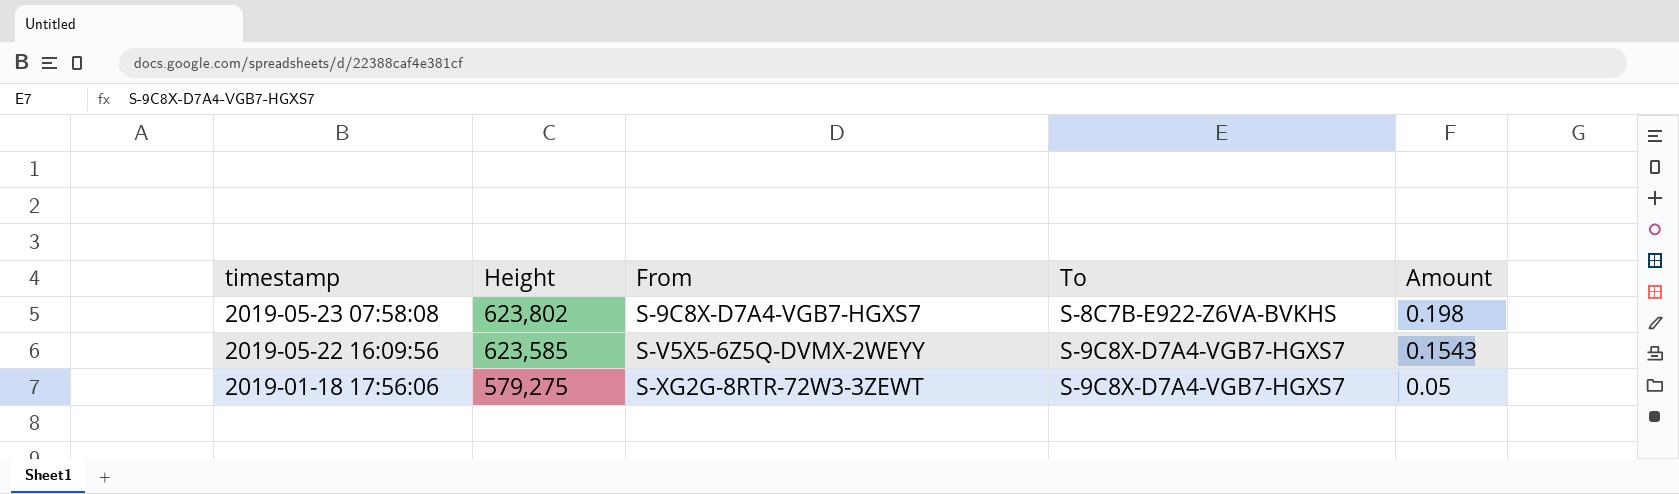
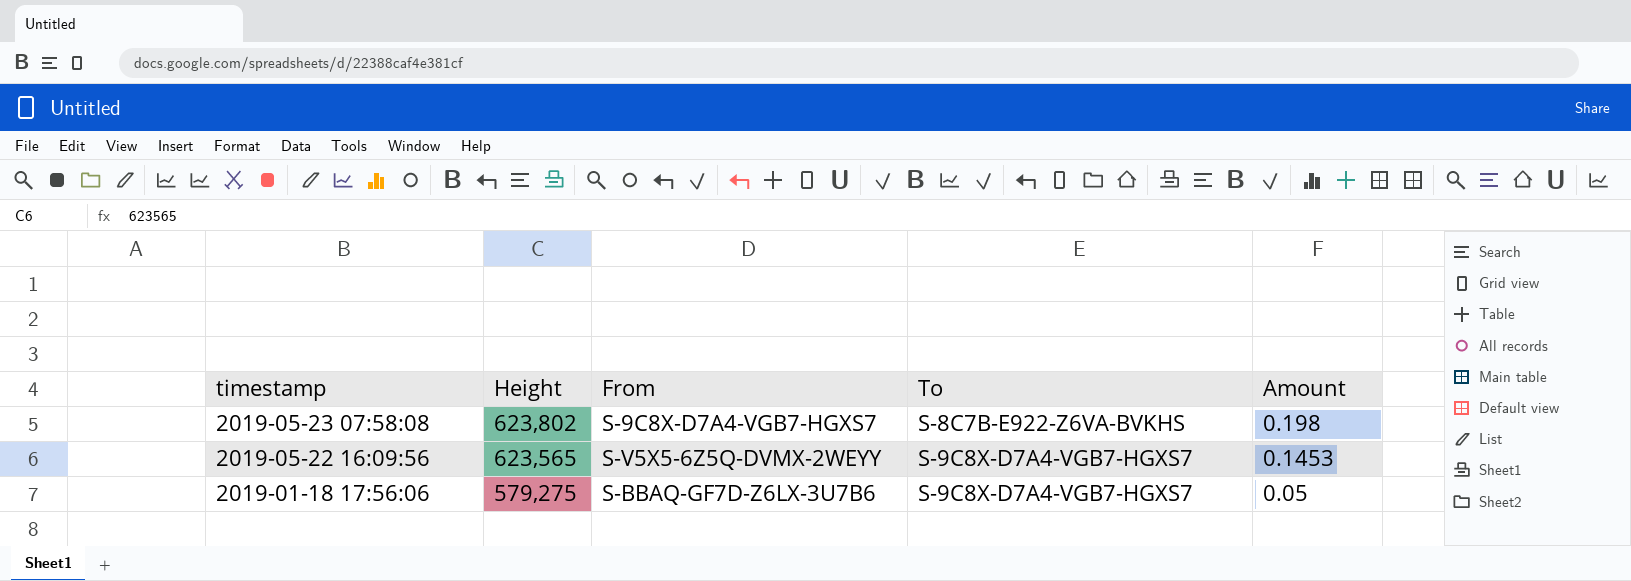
2019-05-22 16:09:56 | Height: 623,585 -> 623,565
2019-05-22 16:09:56 | Amount: 0.1543 -> 0.1453
2019-01-18 17:56:06 | From: S-XG2G-8RTR-72W3-3ZEWT -> S-BBAQ-GF7D-Z6LX-3U7B6

